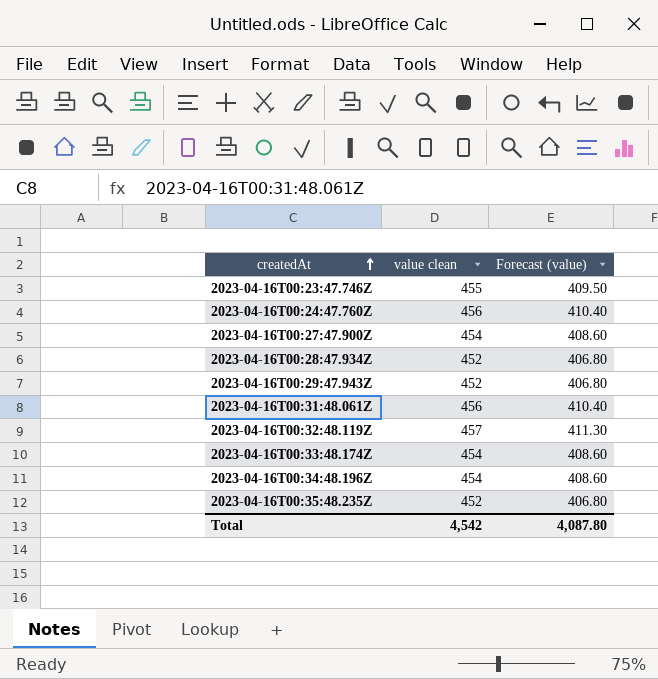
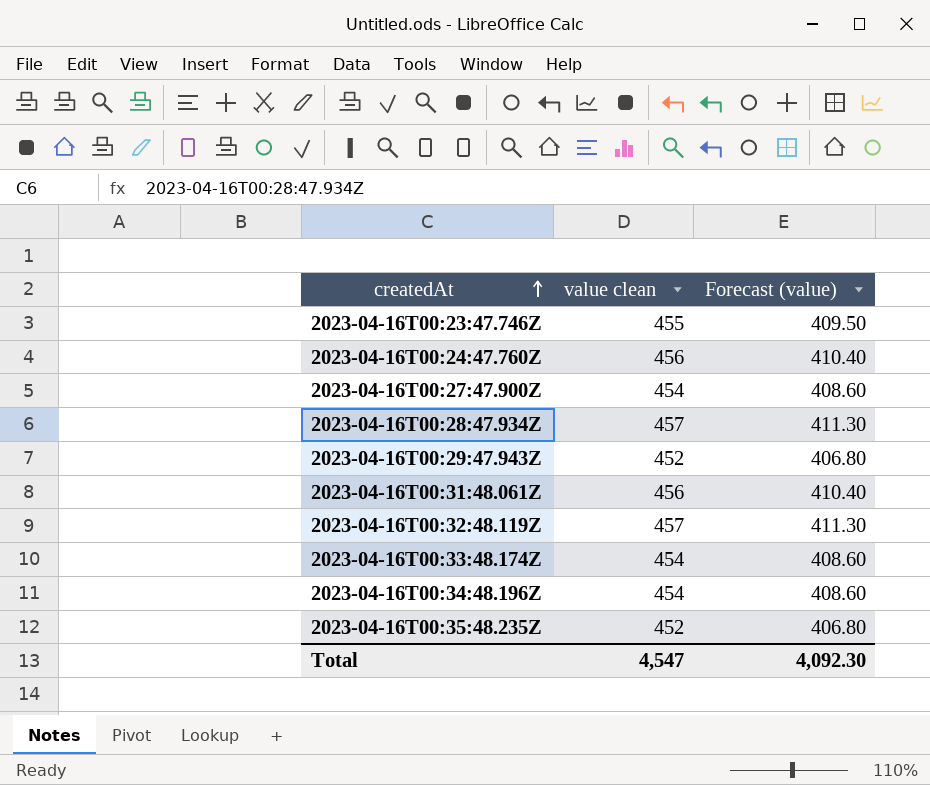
2023-04-16T00:28:47.934Z | value clean: 452 -> 457
2023-04-16T00:28:47.934Z | Forecast (value): 406.80 -> 411.30
Total | value clean: 4,542 -> 4,547
Total | Forecast (value): 4,087.80 -> 4,092.30

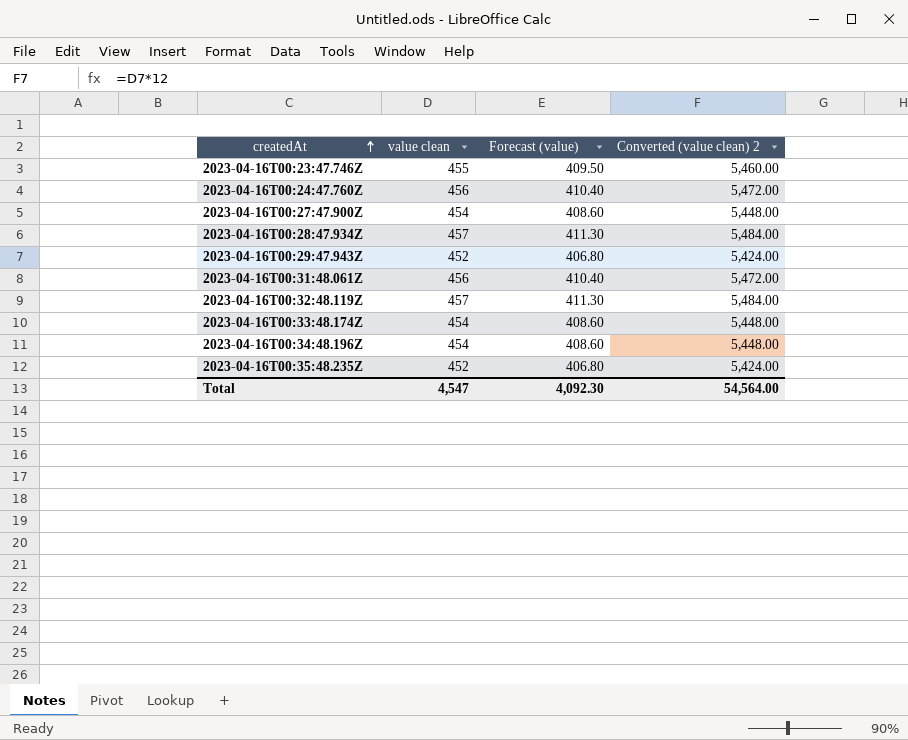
column Converted (value clean) 2 | formula: none -> [value clean] * 12

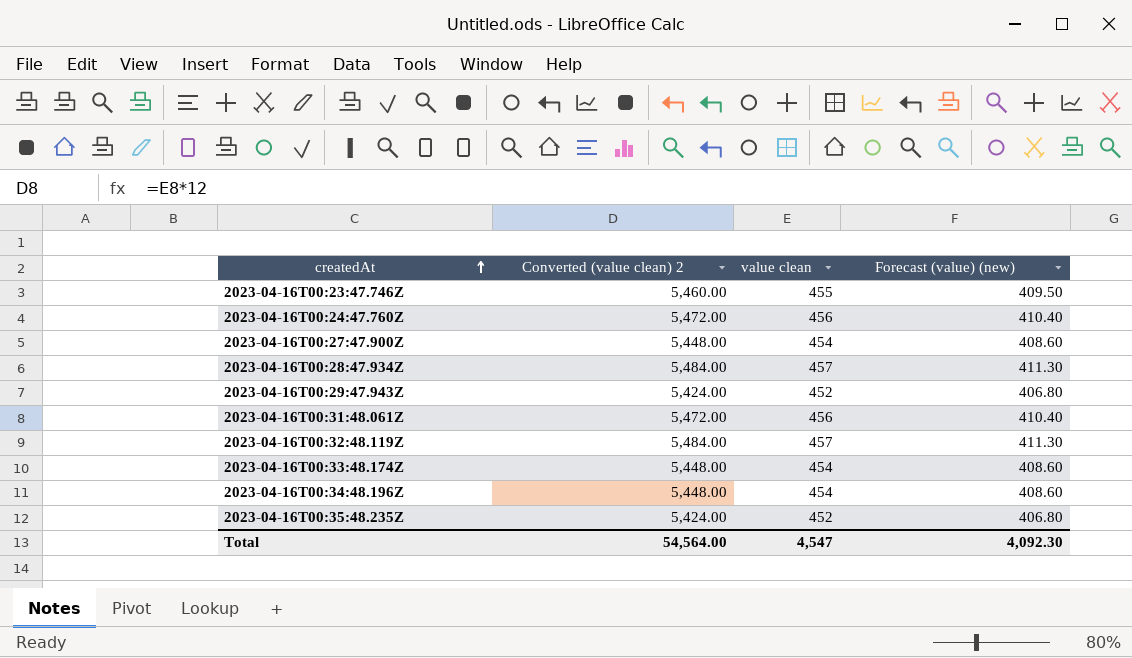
column Converted (value clean) 2 | position: 4 -> 2
column name: Forecast (value) -> Forecast (value) (new)

